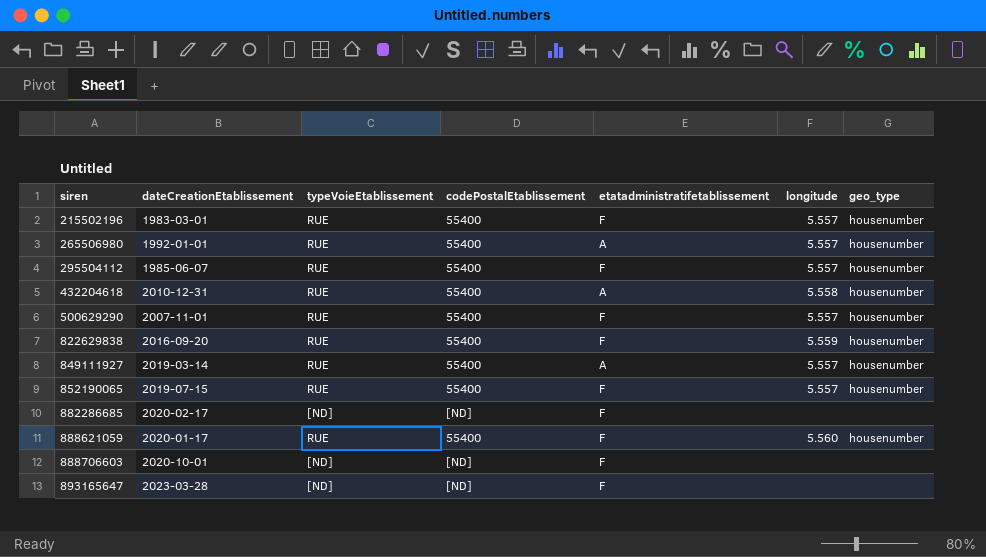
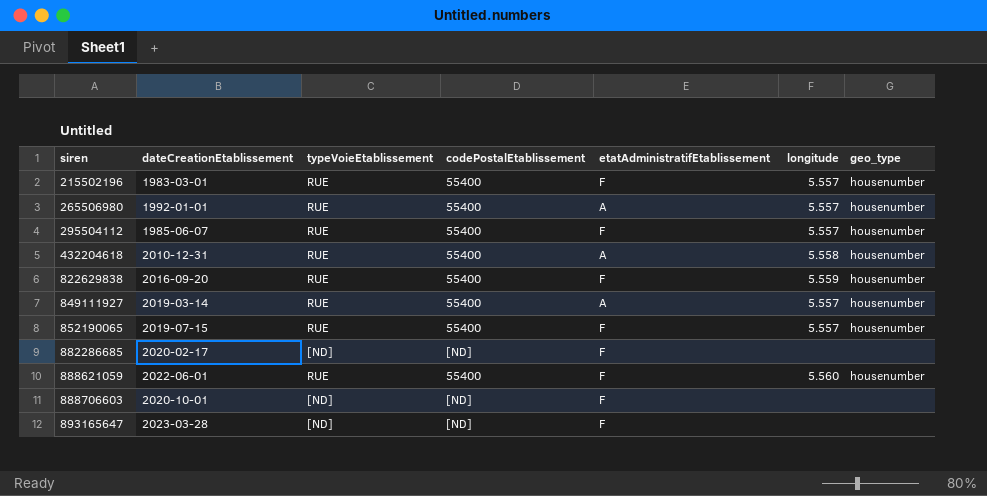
column name: etatadministratifetablissement -> etatAdministratifEtablissement
row 500629290: 2007-11-01 | RUE | 55400 | F | 5.557 | housenumber -> none
888621059 | dateCreationEtablissement: 2020-01-17 -> 2022-06-01

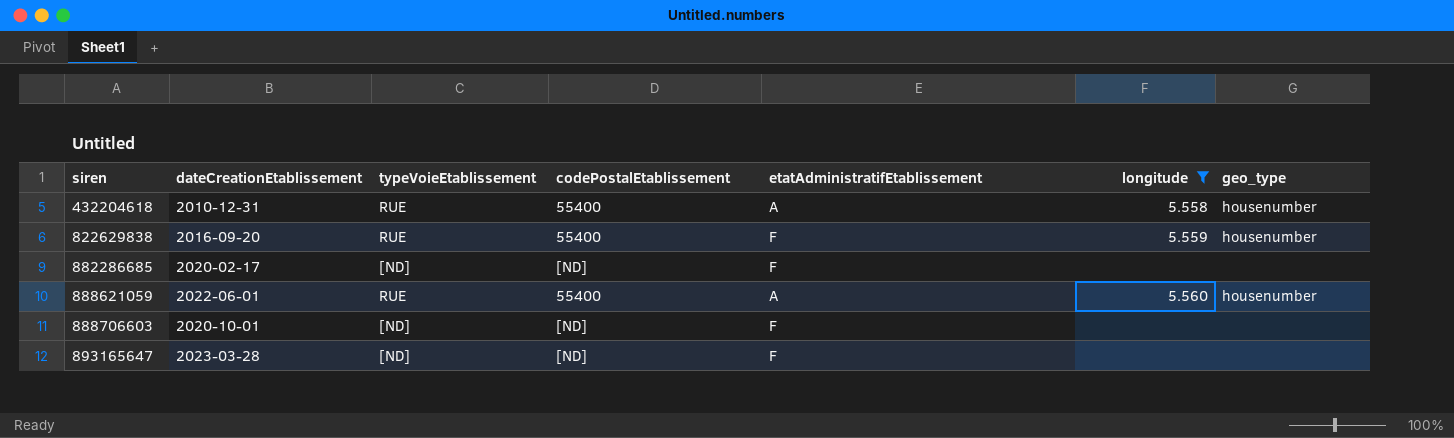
filter: none -> longitude != 5.557
888621059 | etatAdministratifEtablissement: F -> A

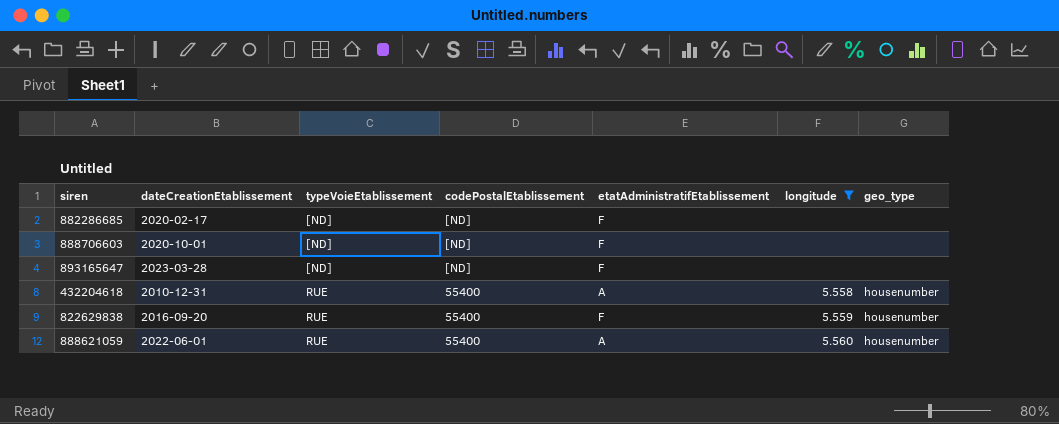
row order: siren ascending -> typeVoieEtablissement ascending

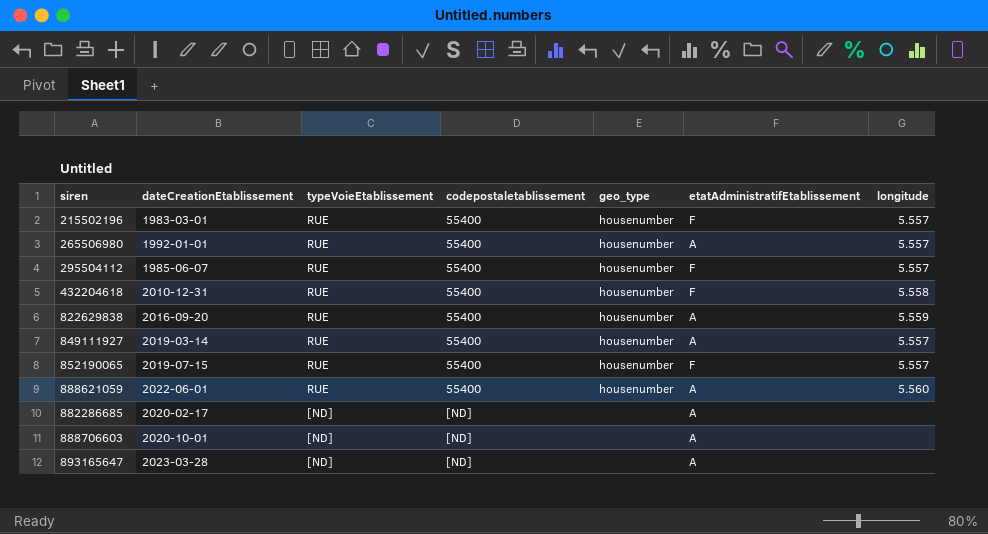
filter: longitude != 5.557 -> none
row order: typeVoieEtablissement ascending -> typeVoieEtablissement descending
column name: codePostalEtablissement -> codepostaletablissement
column geo_type | position: 7 -> 5
432204618 | etatAdministratifEtablissement: A -> F
822629838 | etatAdministratifEtablissement: F -> A
882286685 | etatAdministratifEtablissement: F -> A
888706603 | etatAdministratifEtablissement: F -> A
893165647 | etatAdministratifEtablissement: F -> A

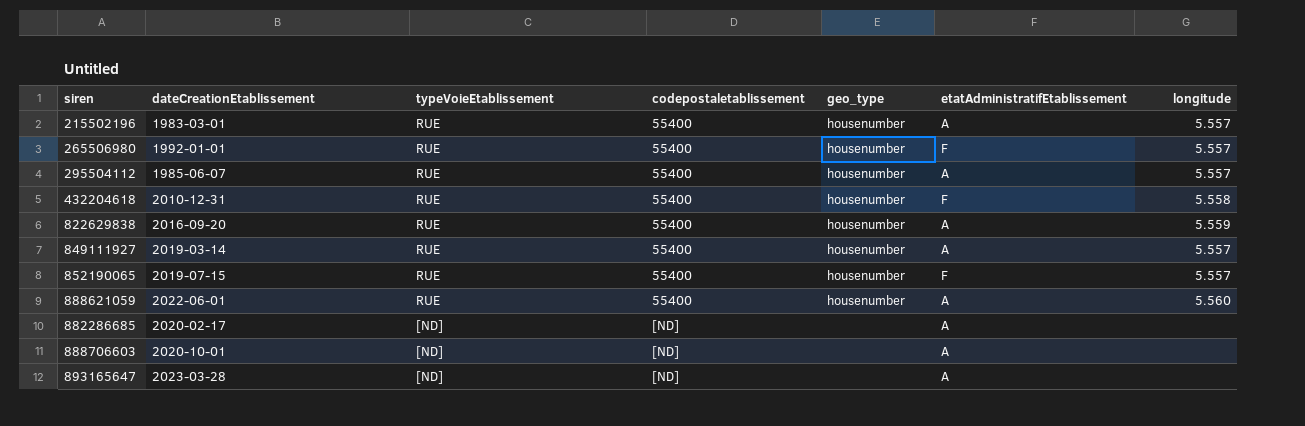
215502196 | etatAdministratifEtablissement: F -> A
265506980 | etatAdministratifEtablissement: A -> F
295504112 | etatAdministratifEtablissement: F -> A

